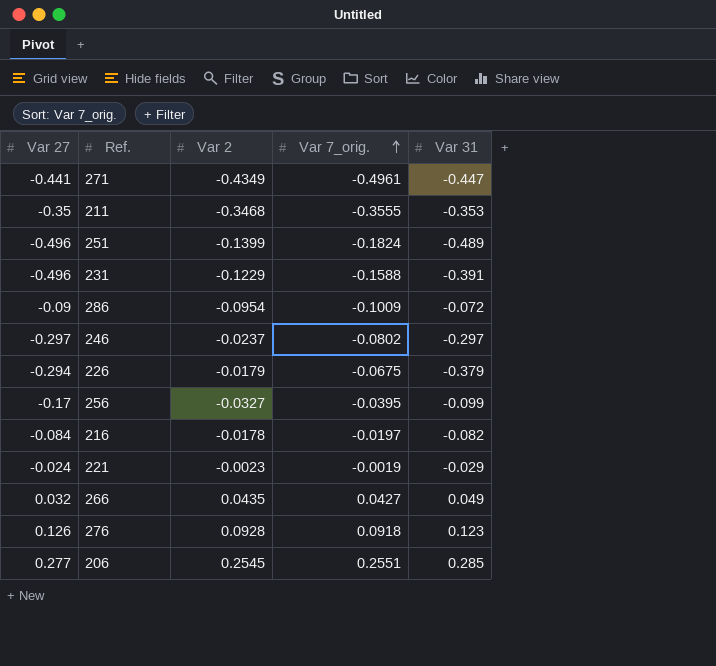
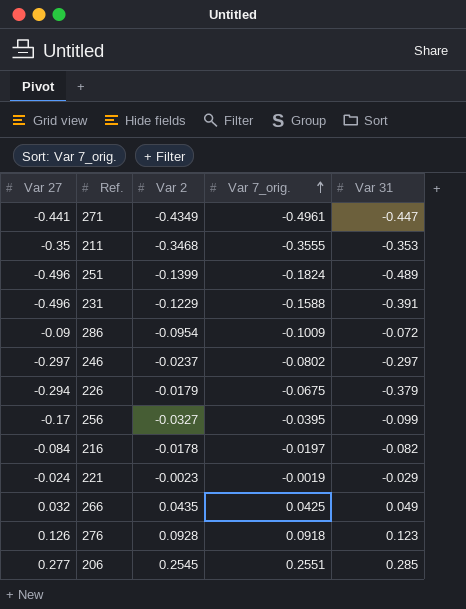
266 | Var 7_orig.: 0.0427 -> 0.0425

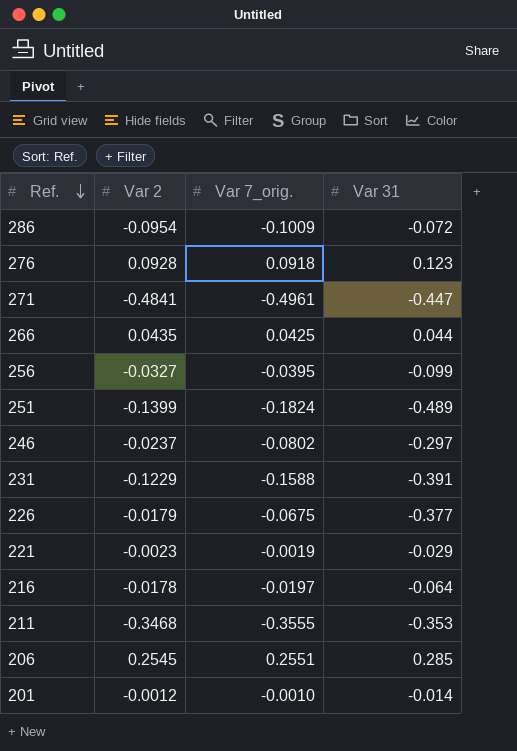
row order: Var 7_orig. ascending -> Ref. descending
column Var 27 | position: 1 -> none
271 | Var 2: -0.4349 -> -0.4841
266 | Var 31: 0.049 -> 0.044
226 | Var 31: -0.379 -> -0.377
216 | Var 31: -0.082 -> -0.064
row 201: none -> -0.0012 | -0.0010 | -0.014

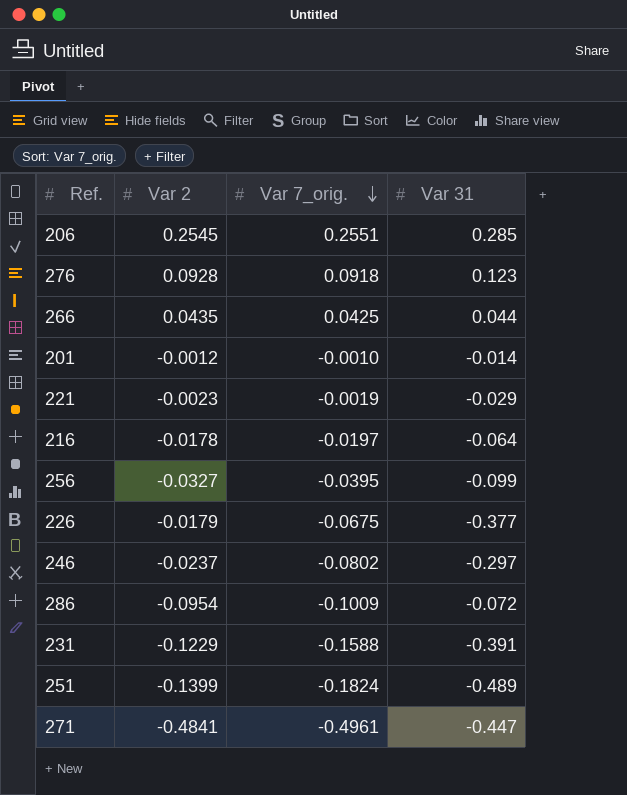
row order: Ref. descending -> Var 7_orig. descending
row 211: -0.3468 | -0.3555 | -0.353 -> none

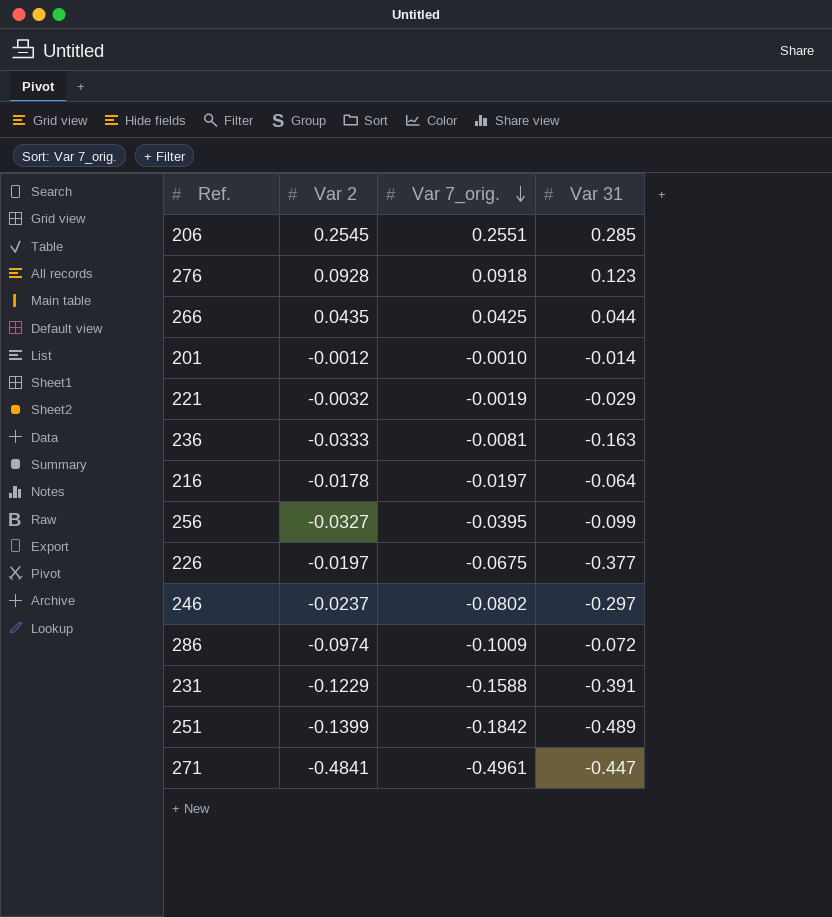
221 | Var 2: -0.0023 -> -0.0032
row 236: none -> -0.0333 | -0.0081 | -0.163
226 | Var 2: -0.0179 -> -0.0197
286 | Var 2: -0.0954 -> -0.0974
251 | Var 7_orig.: -0.1824 -> -0.1842

